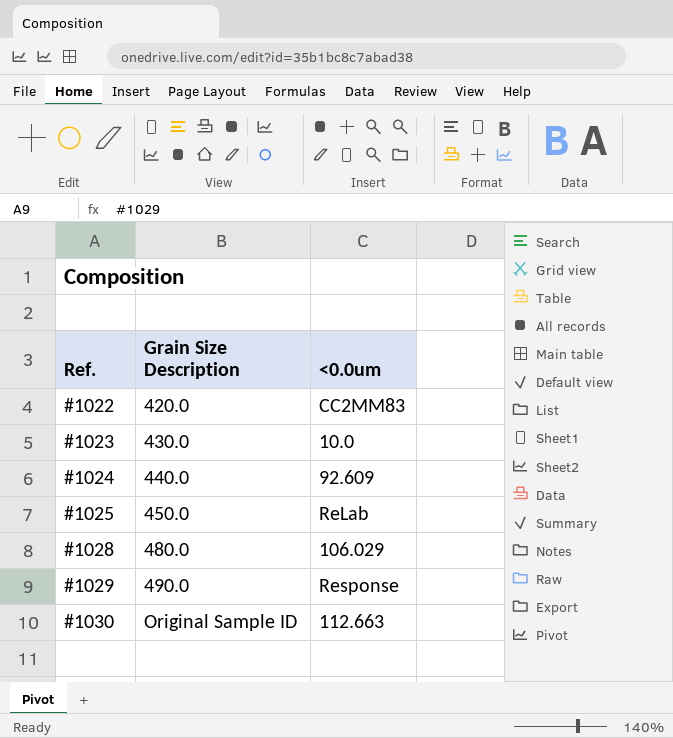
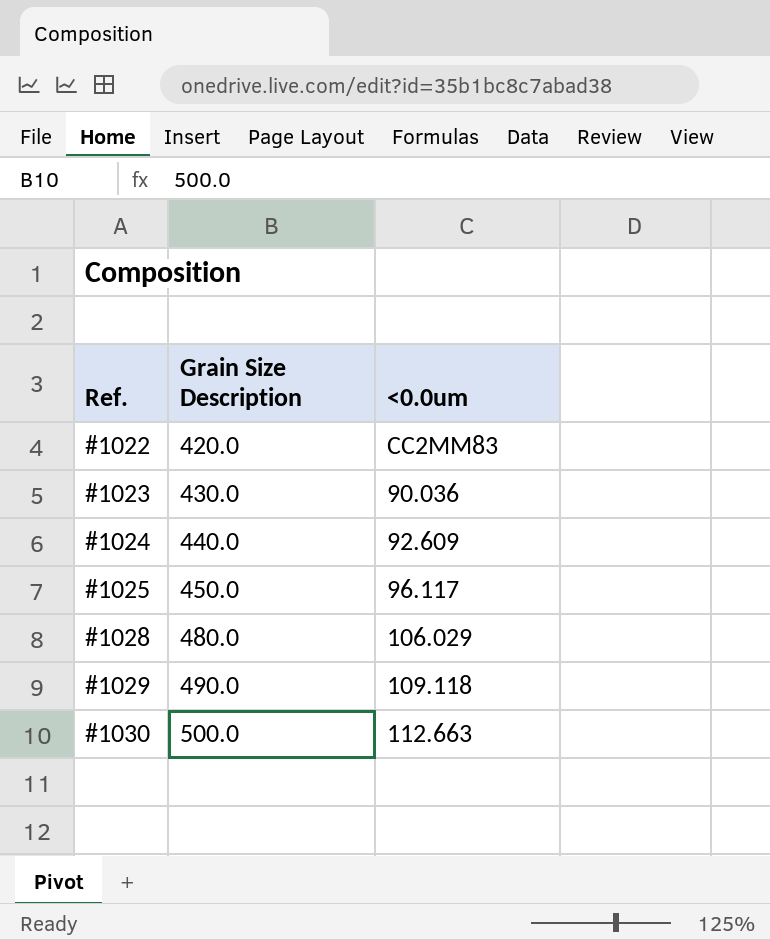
#1023 | <0.0um: 10.0 -> 90.036
#1025 | <0.0um: ReLab -> 96.117
#1029 | <0.0um: Response -> 109.118
#1030 | Grain Size Description: Original Sample ID -> 500.0

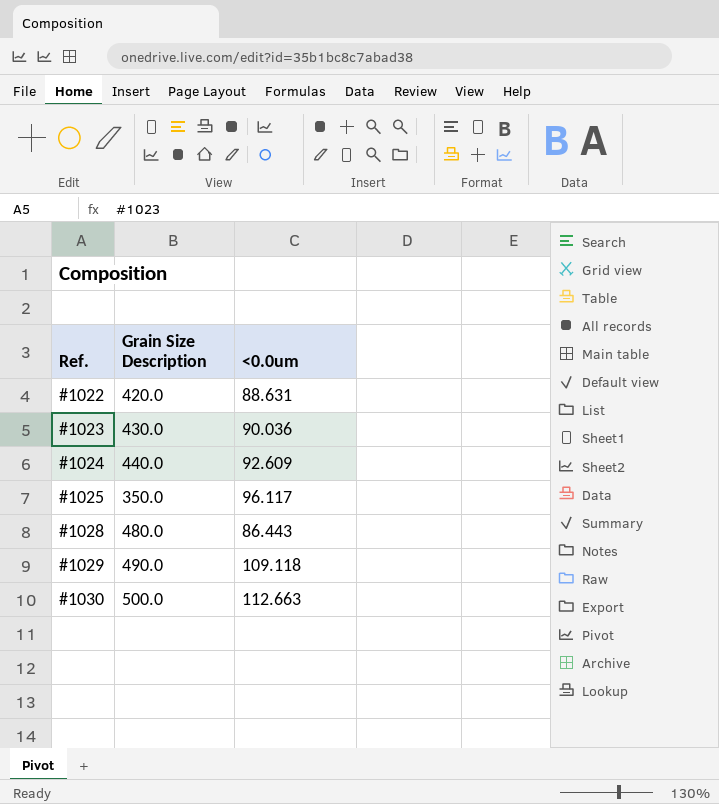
#1022 | <0.0um: CC2MM83 -> 88.631
#1025 | Grain Size Description: 450.0 -> 350.0
#1028 | <0.0um: 106.029 -> 86.443

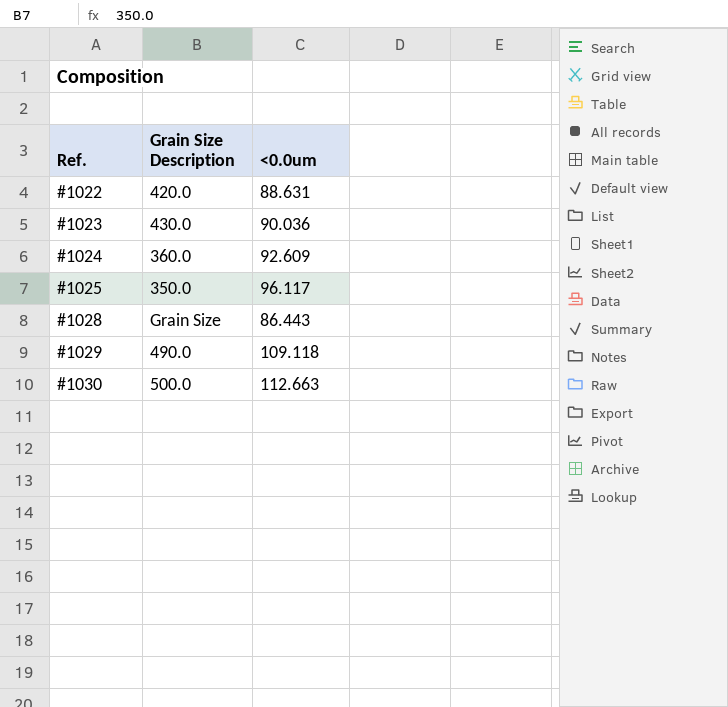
#1024 | Grain Size Description: 440.0 -> 360.0
#1028 | Grain Size Description: 480.0 -> Grain Size

